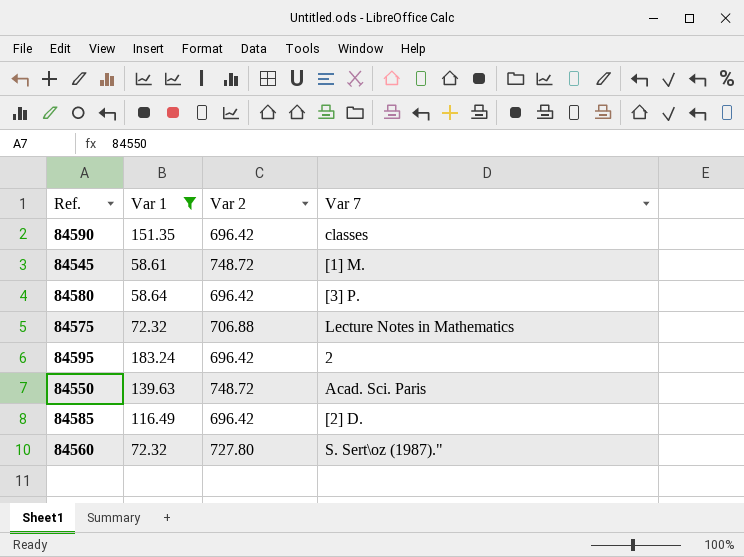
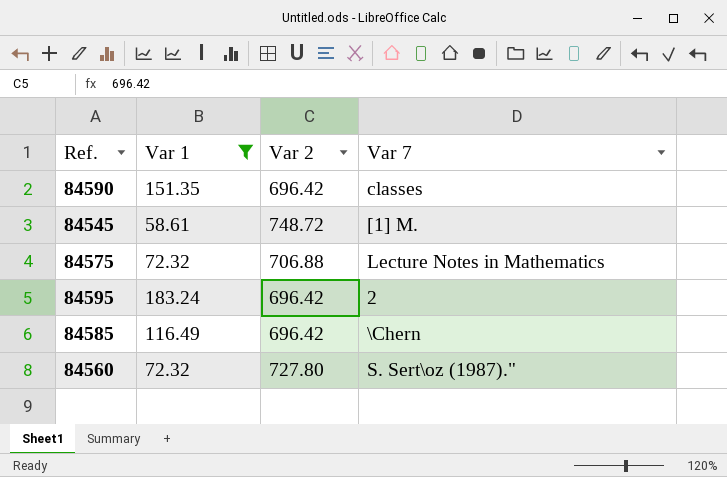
row 84580: 58.64 | 696.42 | [3] P. -> none
row 84550: 139.63 | 748.72 | Acad. Sci. Paris -> none
84585 | Var 7: [2] D. -> \Chern

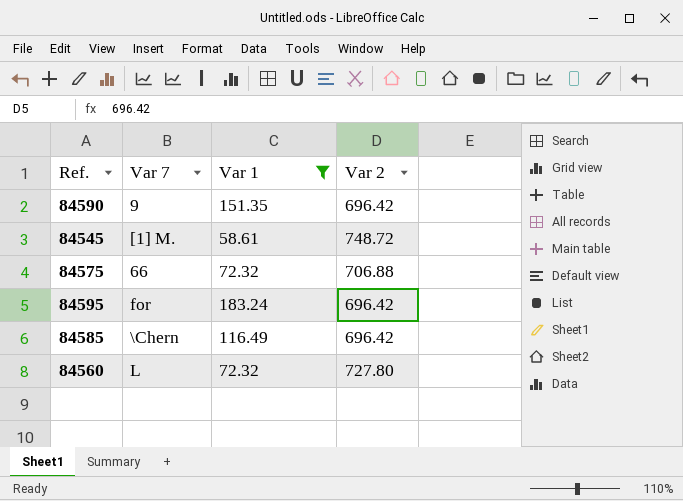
column Var 7 | position: 4 -> 2
84590 | Var 7: classes -> 9
84575 | Var 7: Lecture Notes in Mathematics -> 66
84595 | Var 7: 2 -> for
84560 | Var 7: S. Sert\oz (1987)." -> L

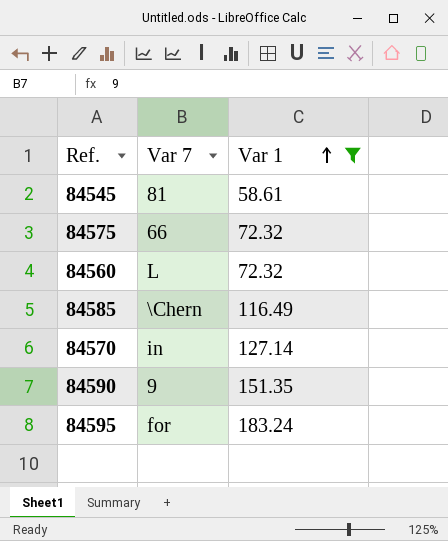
row order: none -> Var 1 ascending
column Var 2 | position: 4 -> none
84545 | Var 7: [1] M. -> 81
row 84570: none -> in | 127.14

